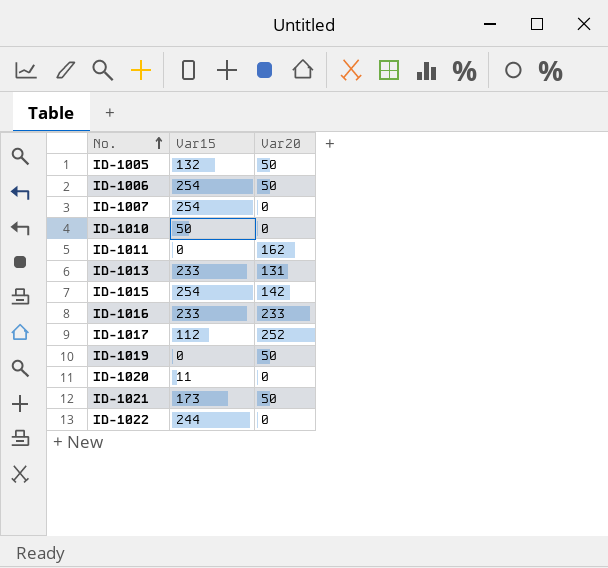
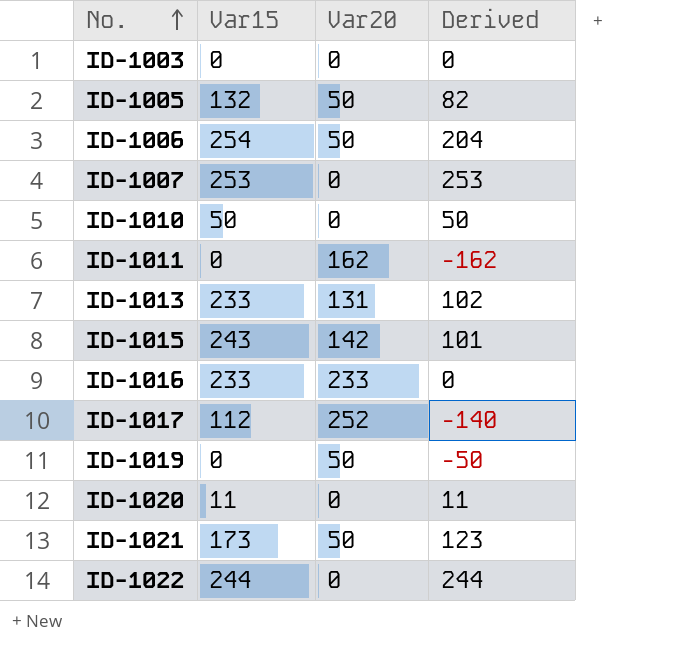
column Derived | formula: none -> [Var15] - [Var20]
row ID-1003: none -> 0 | 0 | 0
ID-1007 | Var15: 254 -> 253
ID-1015 | Var15: 254 -> 243

